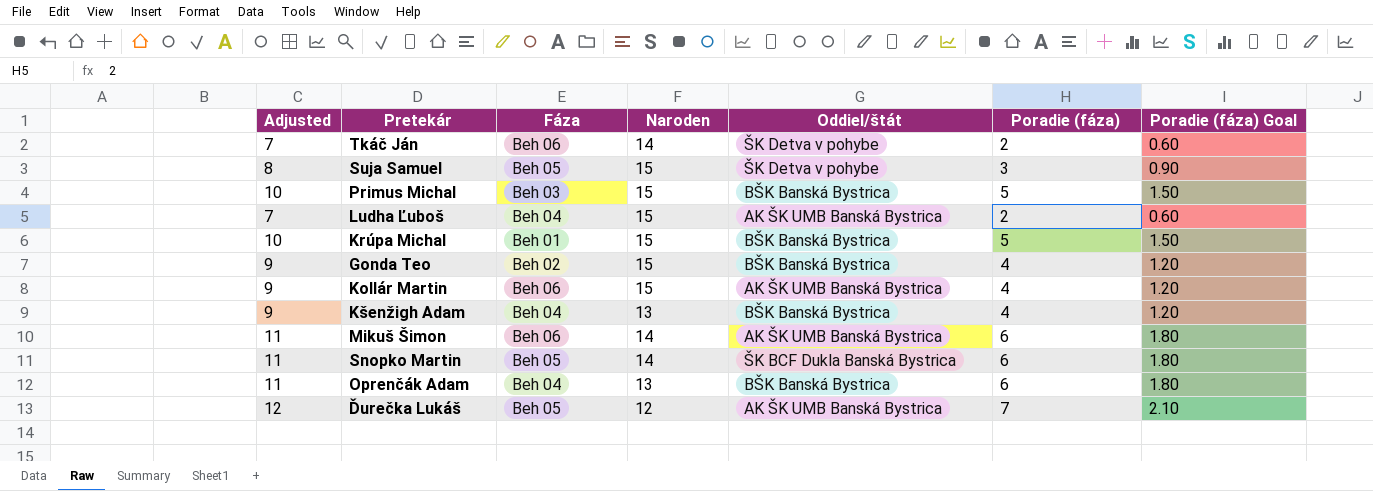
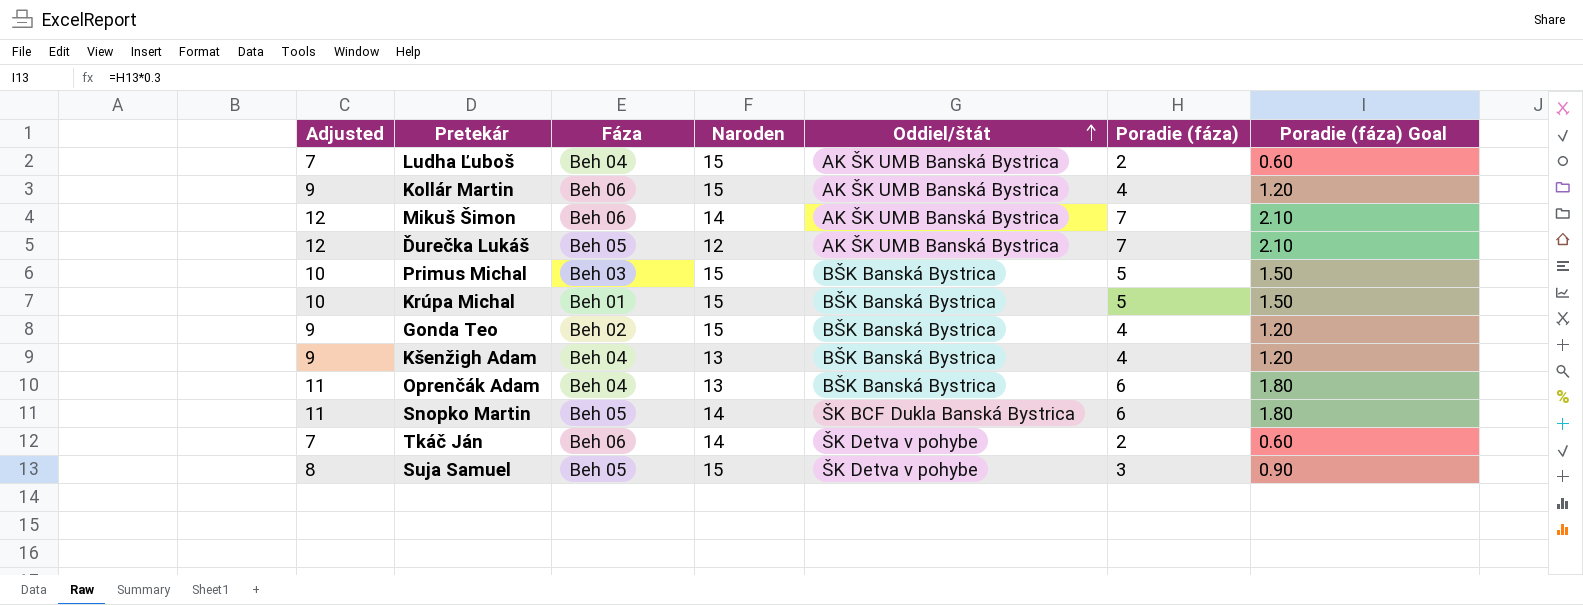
row order: none -> Oddiel/štát ascending
Mikuš Šimon | Adjusted: 11 -> 12
Mikuš Šimon | Poradie (fáza): 6 -> 7
Mikuš Šimon | Poradie (fáza) Goal: 1.80 -> 2.10

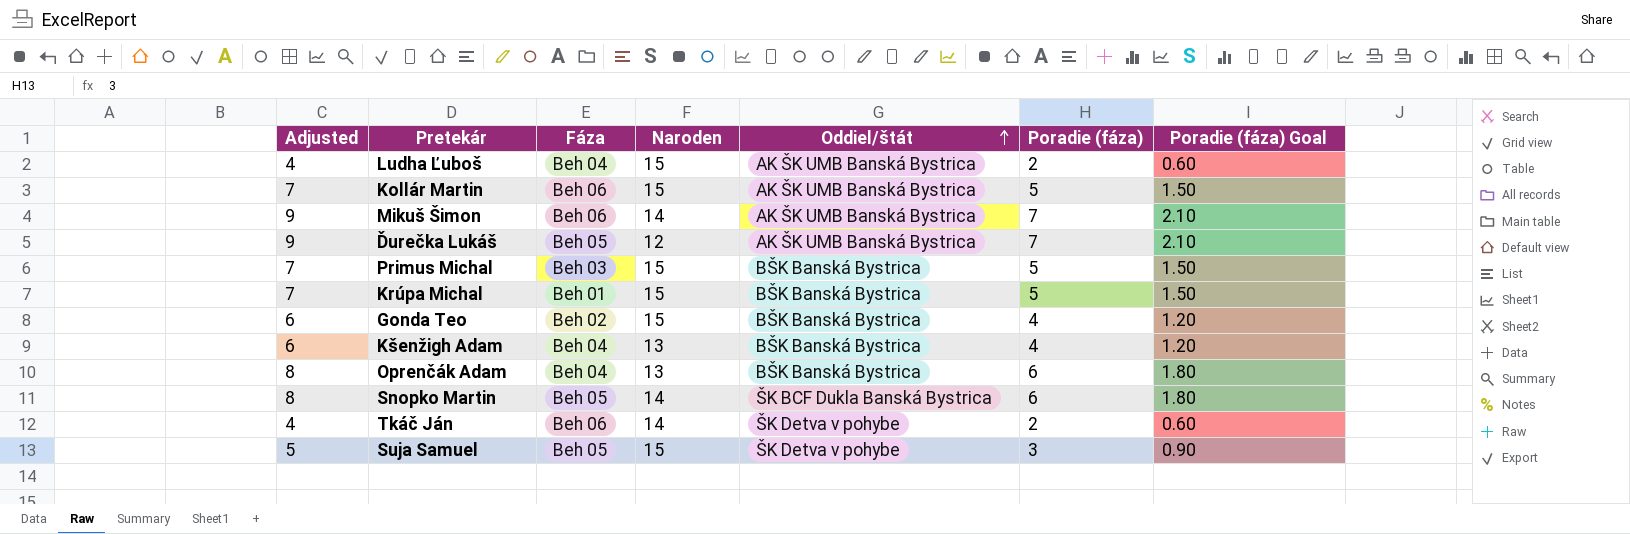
column Adjusted | formula: [Poradie (fáza)] + 5 -> [Poradie (fáza)] + 2
Kollár Martin | Poradie (fáza): 4 -> 5
Kollár Martin | Poradie (fáza) Goal: 1.20 -> 1.50

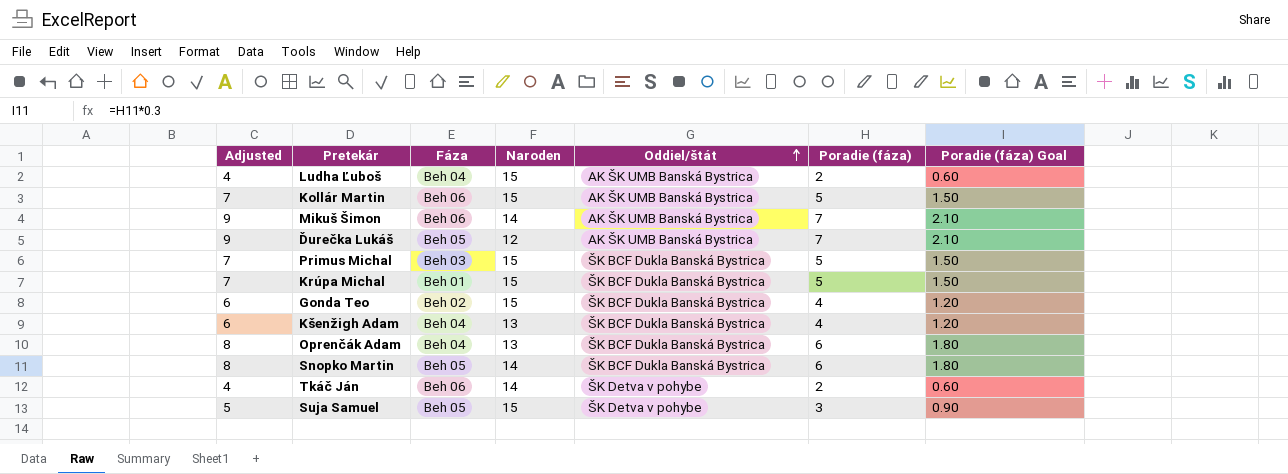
Primus Michal | Oddiel/štát: BŠK Banská Bystrica -> ŠK BCF Dukla Banská Bystrica
Krúpa Michal | Oddiel/štát: BŠK Banská Bystrica -> ŠK BCF Dukla Banská Bystrica
Gonda Teo | Oddiel/štát: BŠK Banská Bystrica -> ŠK BCF Dukla Banská Bystrica
Kšenžigh Adam | Oddiel/štát: BŠK Banská Bystrica -> ŠK BCF Dukla Banská Bystrica
Oprenčák Adam | Oddiel/štát: BŠK Banská Bystrica -> ŠK BCF Dukla Banská Bystrica

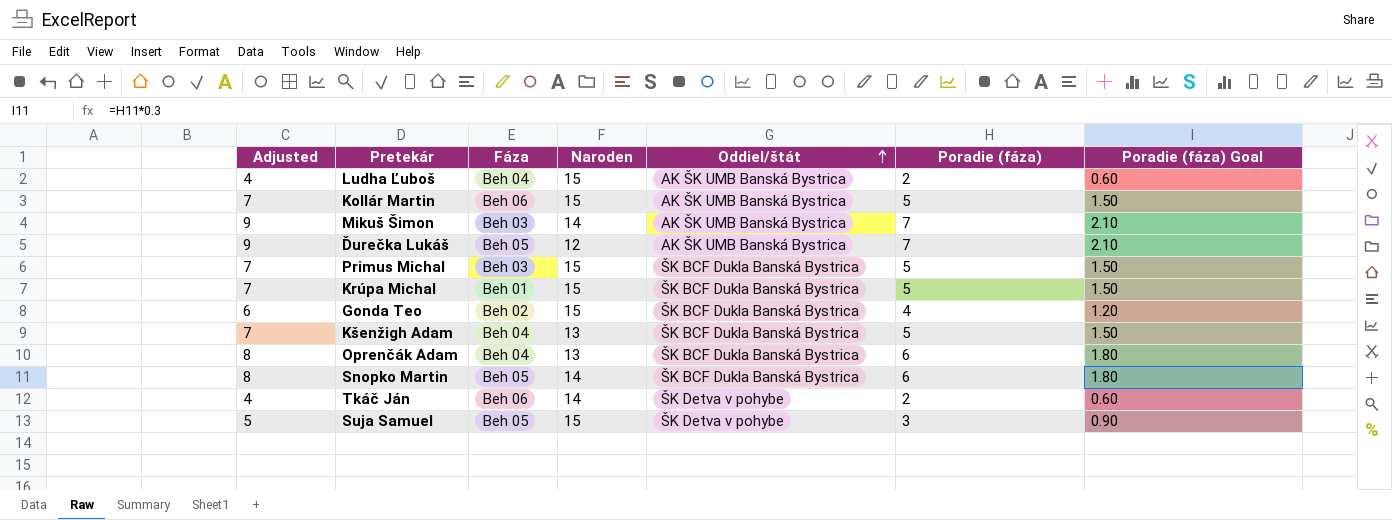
Mikuš Šimon | Fáza: Beh 06 -> Beh 03
Kšenžigh Adam | Adjusted: 6 -> 7
Kšenžigh Adam | Poradie (fáza): 4 -> 5
Kšenžigh Adam | Poradie (fáza) Goal: 1.20 -> 1.50

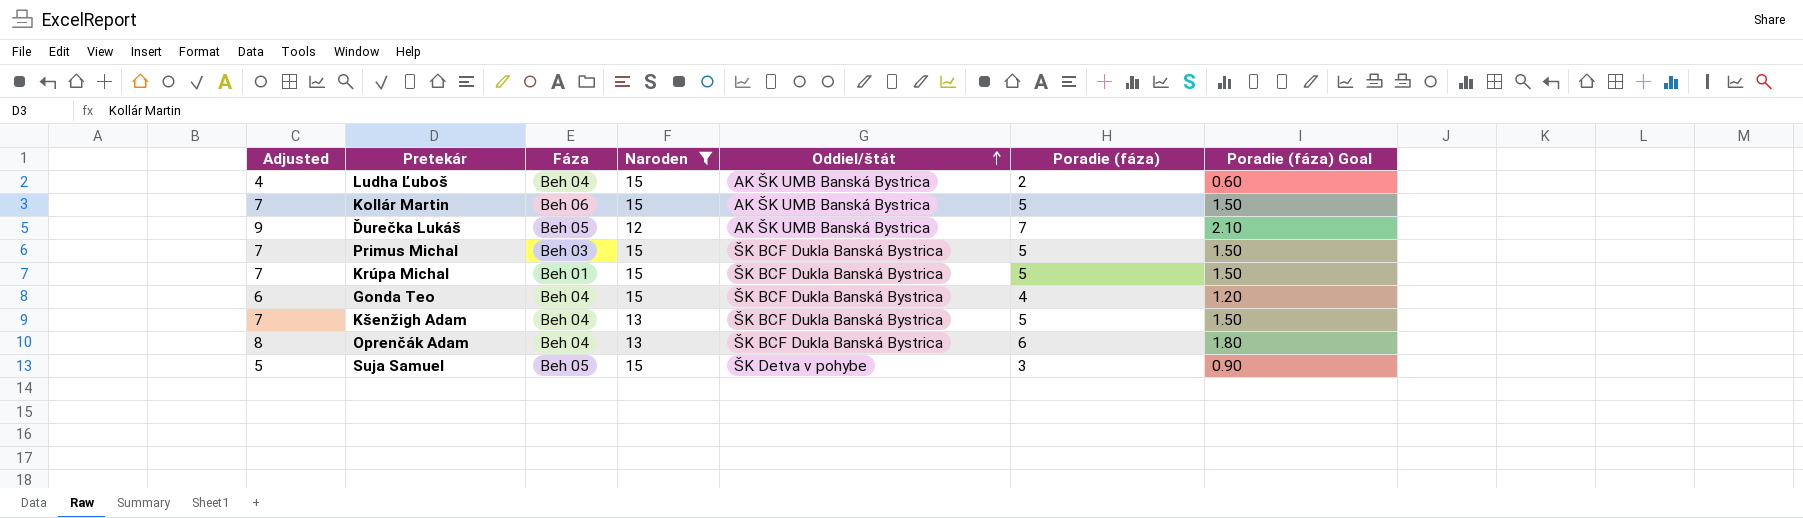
filter: none -> Naroden != 14
Gonda Teo | Fáza: Beh 02 -> Beh 04

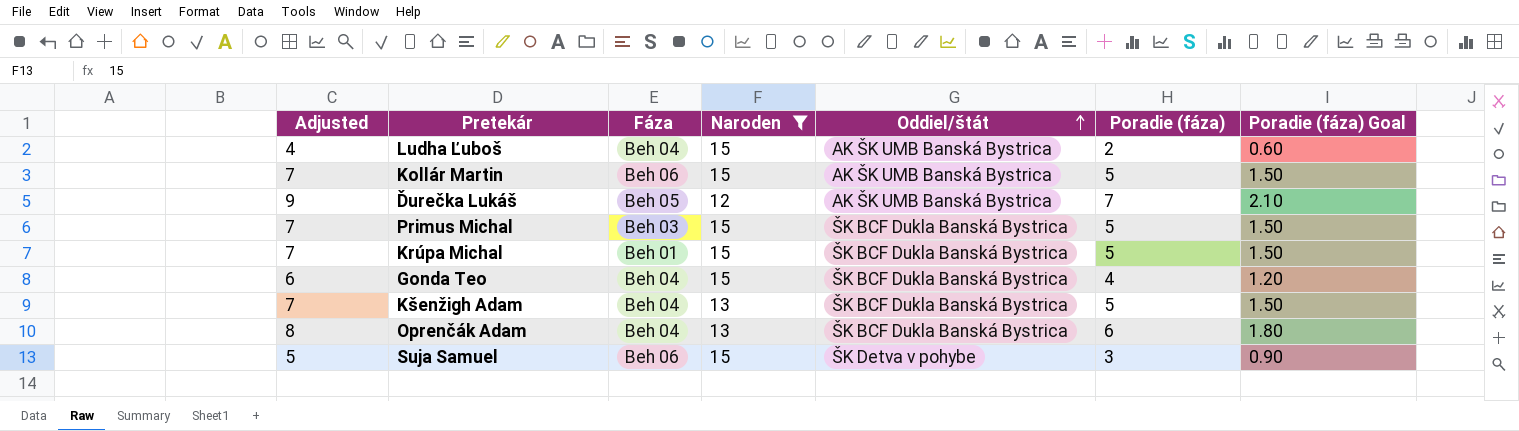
Suja Samuel | Fáza: Beh 05 -> Beh 06

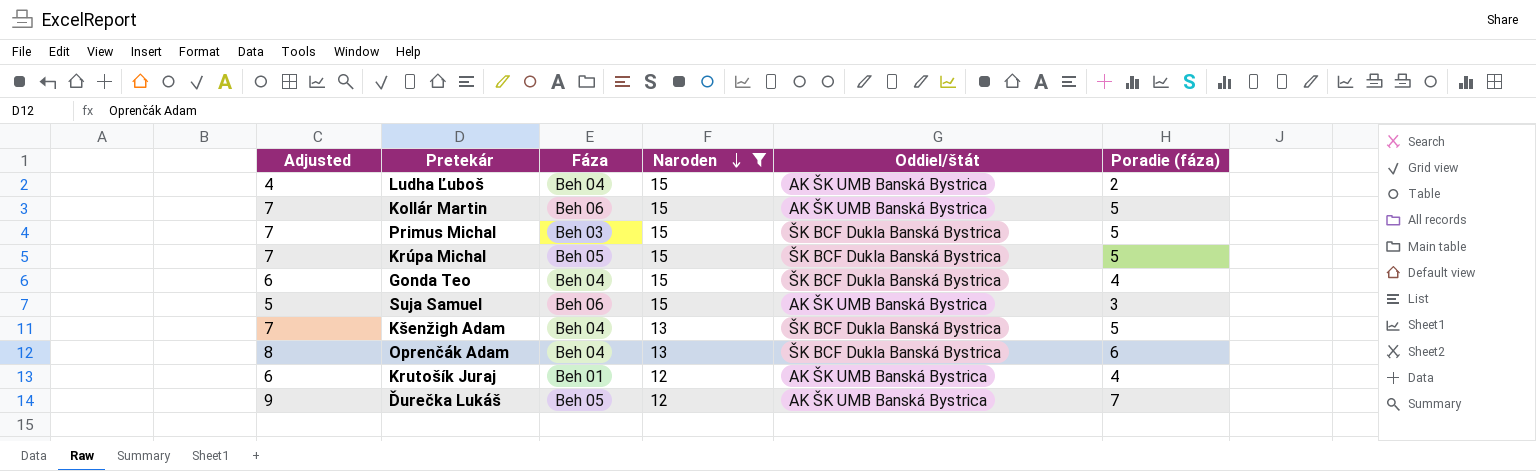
row order: Oddiel/štát ascending -> Naroden descending
column Poradie (fáza) Goal | formula: [Poradie (fáza)] * 0.3 -> none
Krúpa Michal | Fáza: Beh 01 -> Beh 05
Suja Samuel | Oddiel/štát: ŠK Detva v pohybe -> AK ŠK UMB Banská Bystrica
row Krutošík Juraj: none -> 6 | Beh 01 | 12 | AK ŠK UMB Banská Bystrica | 4

